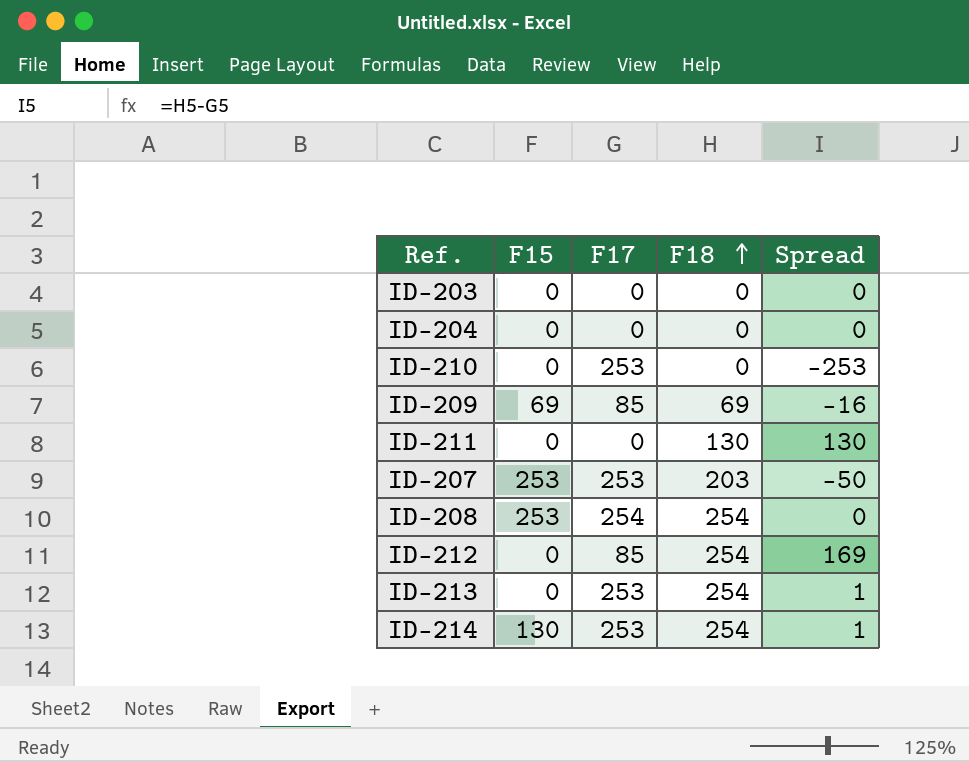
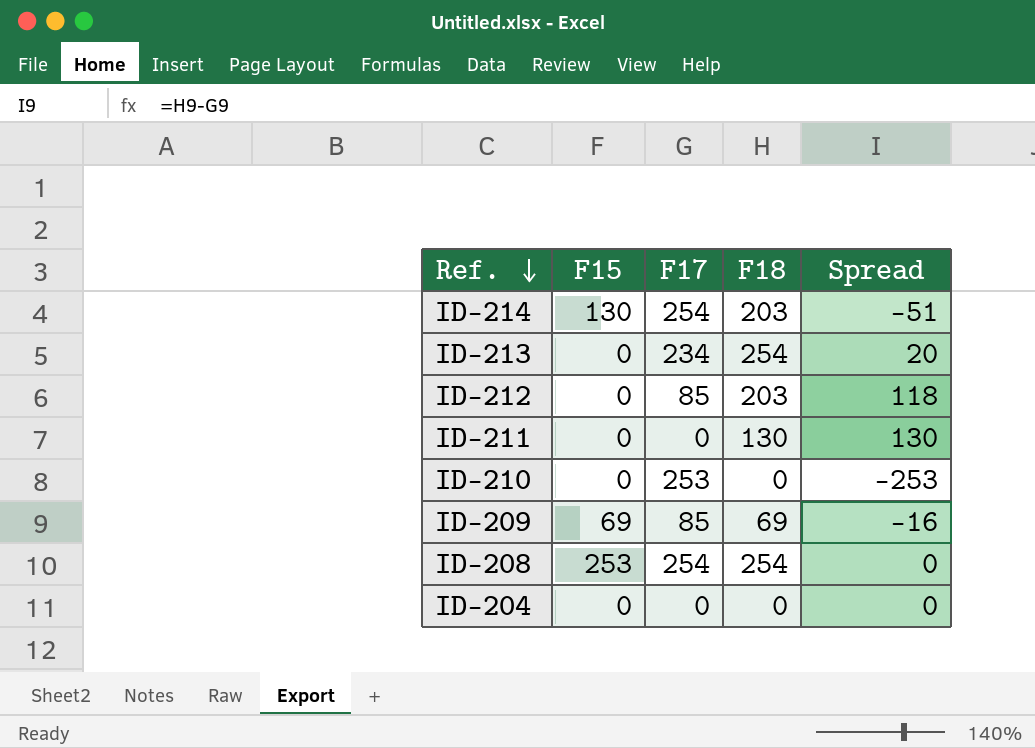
row order: F18 ascending -> Ref. descending
row ID-203: 0 | 0 | 0 | 0 -> none
row ID-207: 253 | 253 | 203 | -50 -> none
ID-214 | F17: 253 -> 254
ID-214 | F18: 254 -> 203
ID-214 | Spread: 1 -> -51
ID-213 | F17: 253 -> 234
ID-213 | Spread: 1 -> 20
ID-212 | F18: 254 -> 203
ID-212 | Spread: 169 -> 118

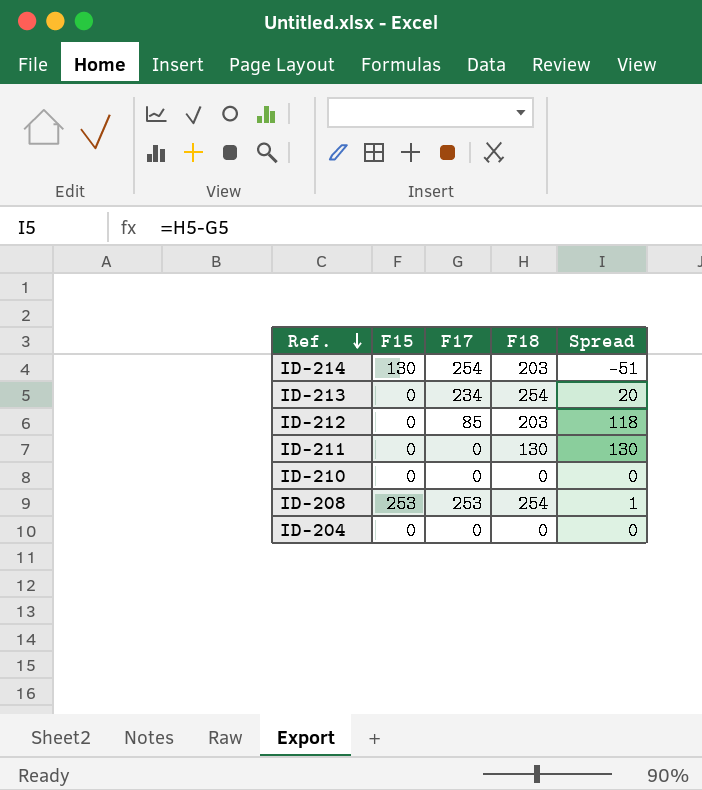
row ID-209: 69 | 85 | 69 | -16 -> none
ID-210 | F17: 253 -> 0
ID-210 | Spread: -253 -> 0
ID-208 | F17: 254 -> 253
ID-208 | Spread: 0 -> 1

